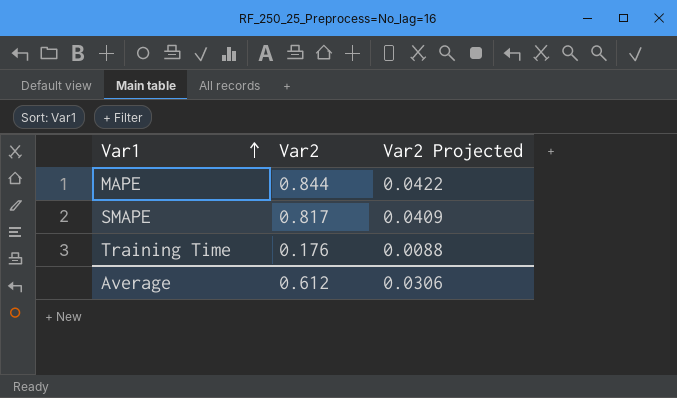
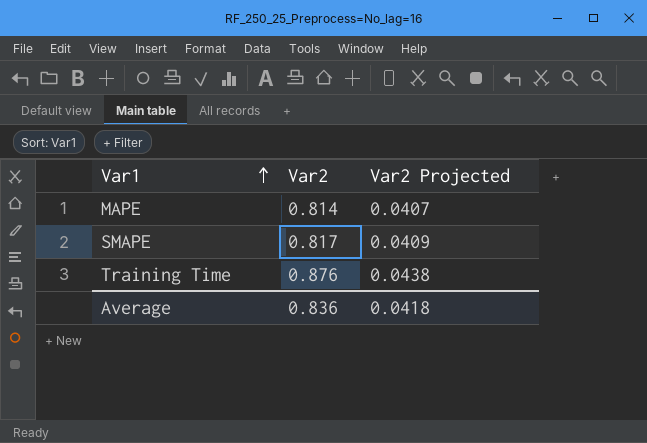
MAPE | Var2: 0.844 -> 0.814
MAPE | Var2 Projected: 0.0422 -> 0.0407
Training Time | Var2: 0.176 -> 0.876
Training Time | Var2 Projected: 0.0088 -> 0.0438
Average | Var2: 0.612 -> 0.836
Average | Var2 Projected: 0.0306 -> 0.0418

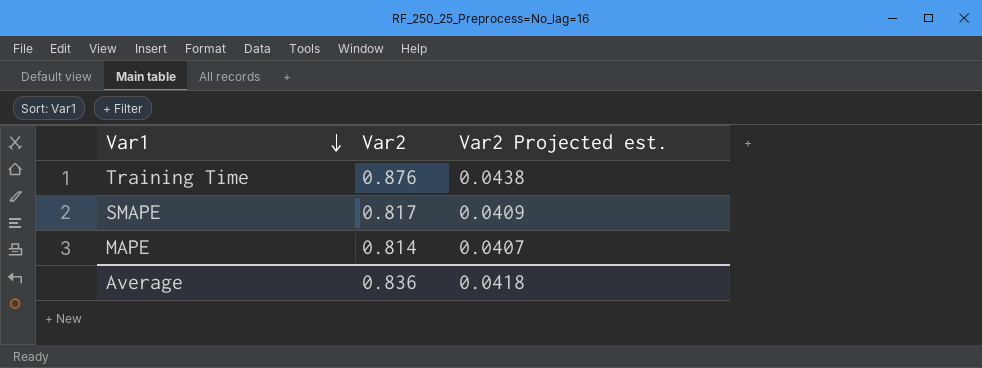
row order: Var1 ascending -> Var1 descending
column name: Var2 Projected -> Var2 Projected est.

